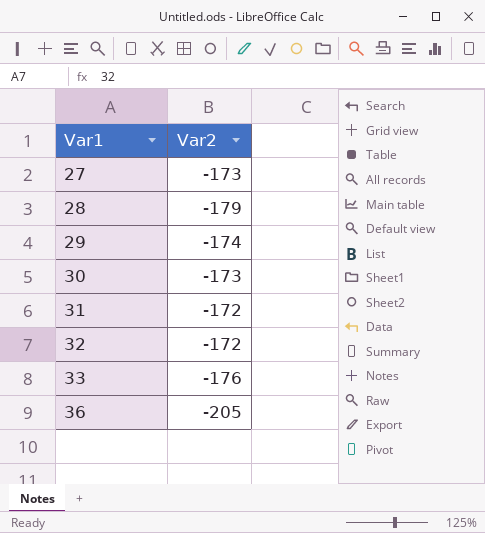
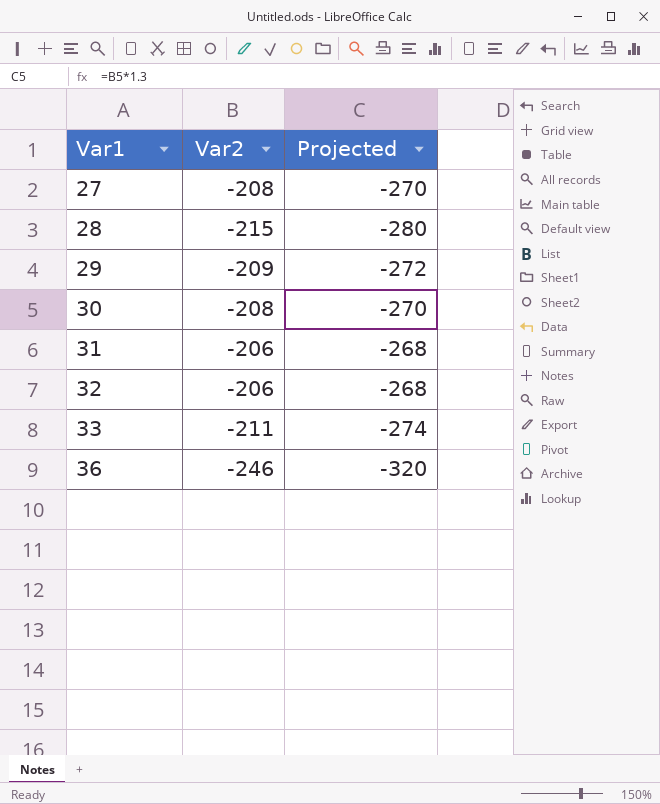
column Projected | formula: none -> [Var2] * 1.3
27 | Var2: -173 -> -208
28 | Var2: -179 -> -215
29 | Var2: -174 -> -209
30 | Var2: -173 -> -208
31 | Var2: -172 -> -206
32 | Var2: -172 -> -206
33 | Var2: -176 -> -211
36 | Var2: -205 -> -246

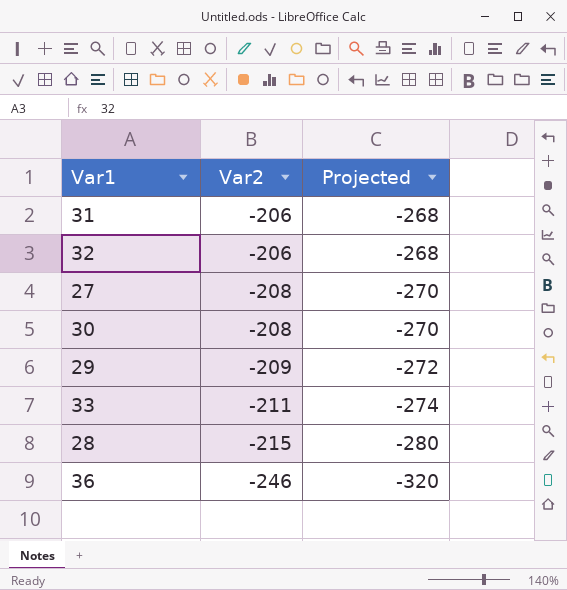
row order: Var1 ascending -> Var2 descending

